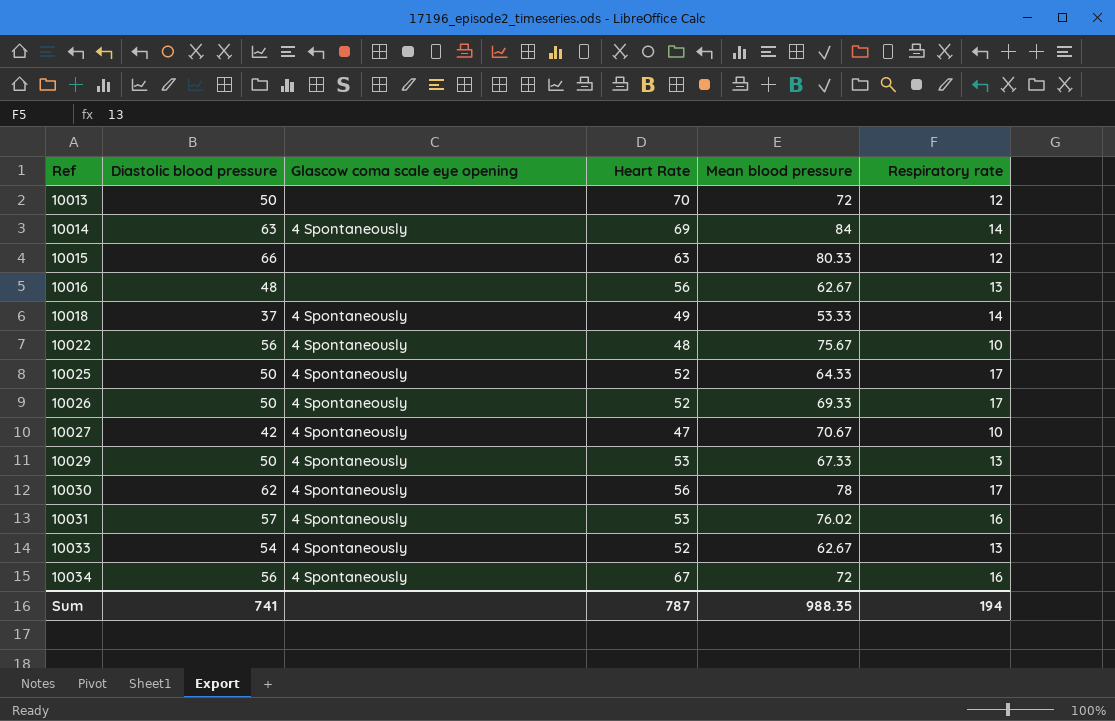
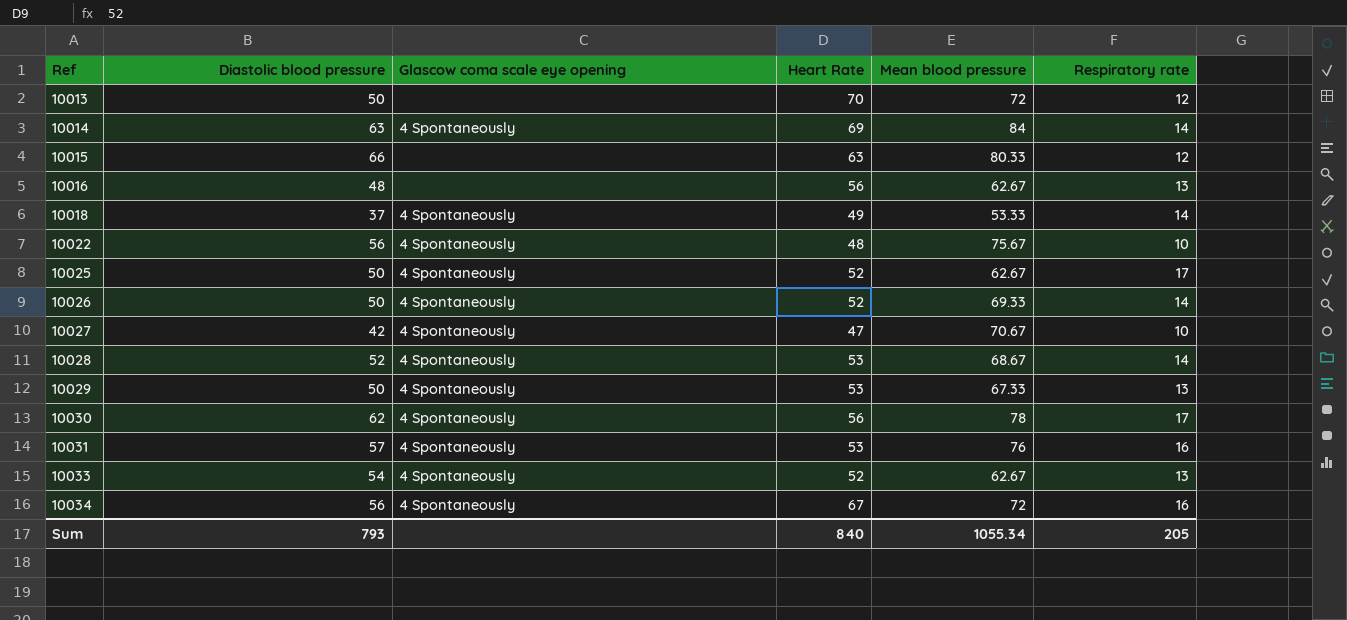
10025 | Mean blood pressure: 64.33 -> 62.67
10026 | Respiratory rate: 17 -> 14
row 10028: none -> 52 | 4 Spontaneously | 53 | 68.67 | 14
10031 | Mean blood pressure: 76.02 -> 76
Sum | Diastolic blood pressure: 741 -> 793
Sum | Heart Rate: 787 -> 840
Sum | Mean blood pressure: 988.35 -> 1055.34
Sum | Respiratory rate: 194 -> 205

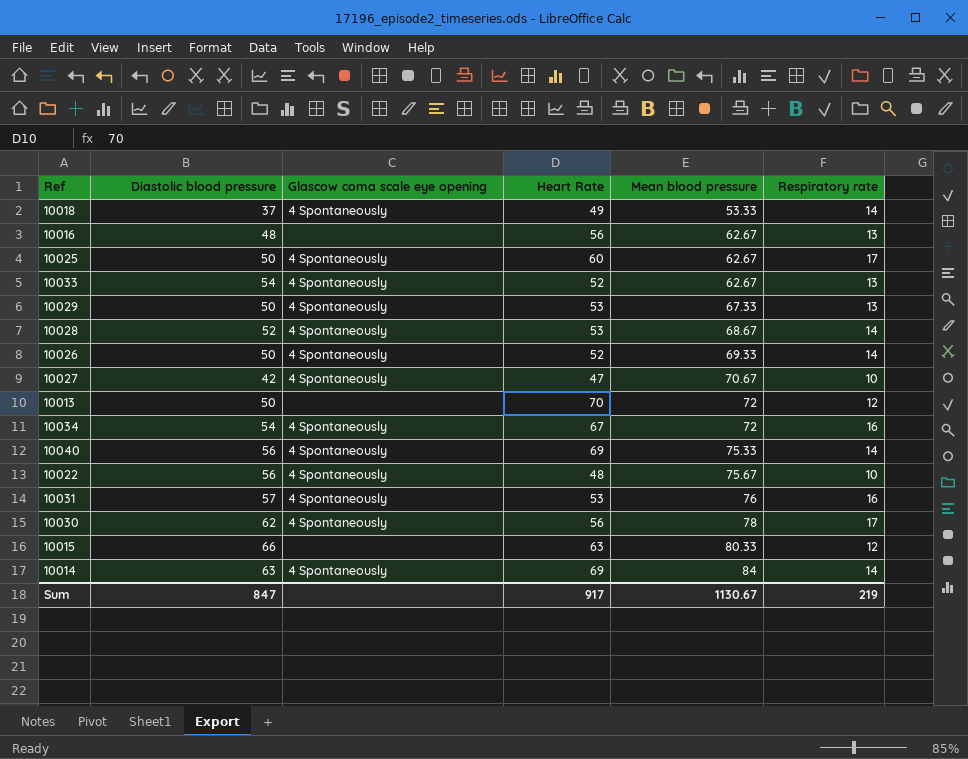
row order: Ref ascending -> Mean blood pressure ascending
10025 | Heart Rate: 52 -> 60
10034 | Diastolic blood pressure: 56 -> 54
row 10040: none -> 56 | 4 Spontaneously | 69 | 75.33 | 14
Sum | Diastolic blood pressure: 793 -> 847
Sum | Heart Rate: 840 -> 917
Sum | Mean blood pressure: 1055.34 -> 1130.67
Sum | Respiratory rate: 205 -> 219

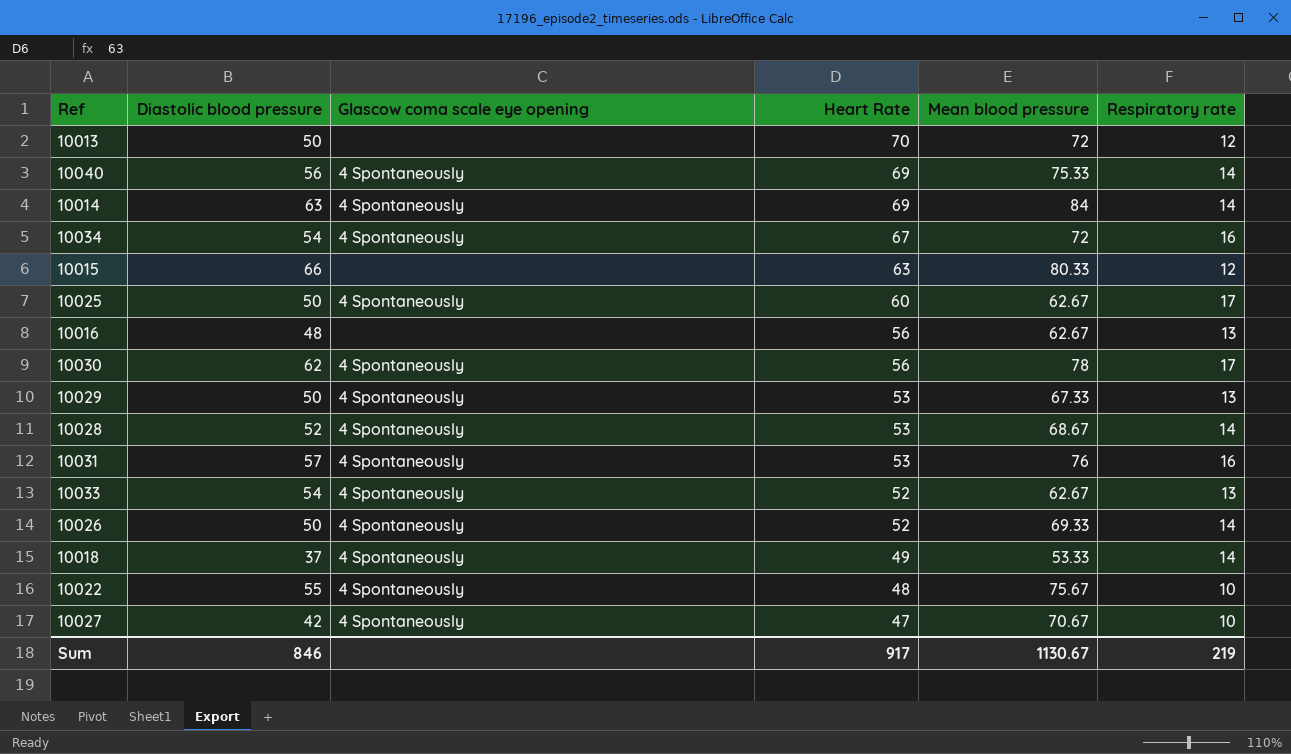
row order: Mean blood pressure ascending -> Heart Rate descending
10022 | Diastolic blood pressure: 56 -> 55
Sum | Diastolic blood pressure: 847 -> 846

